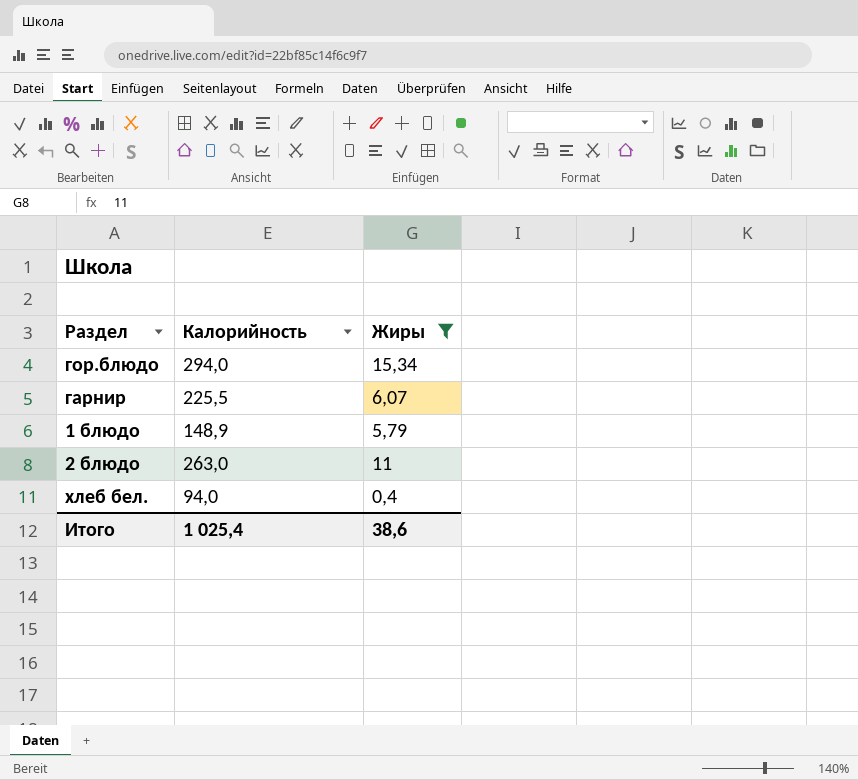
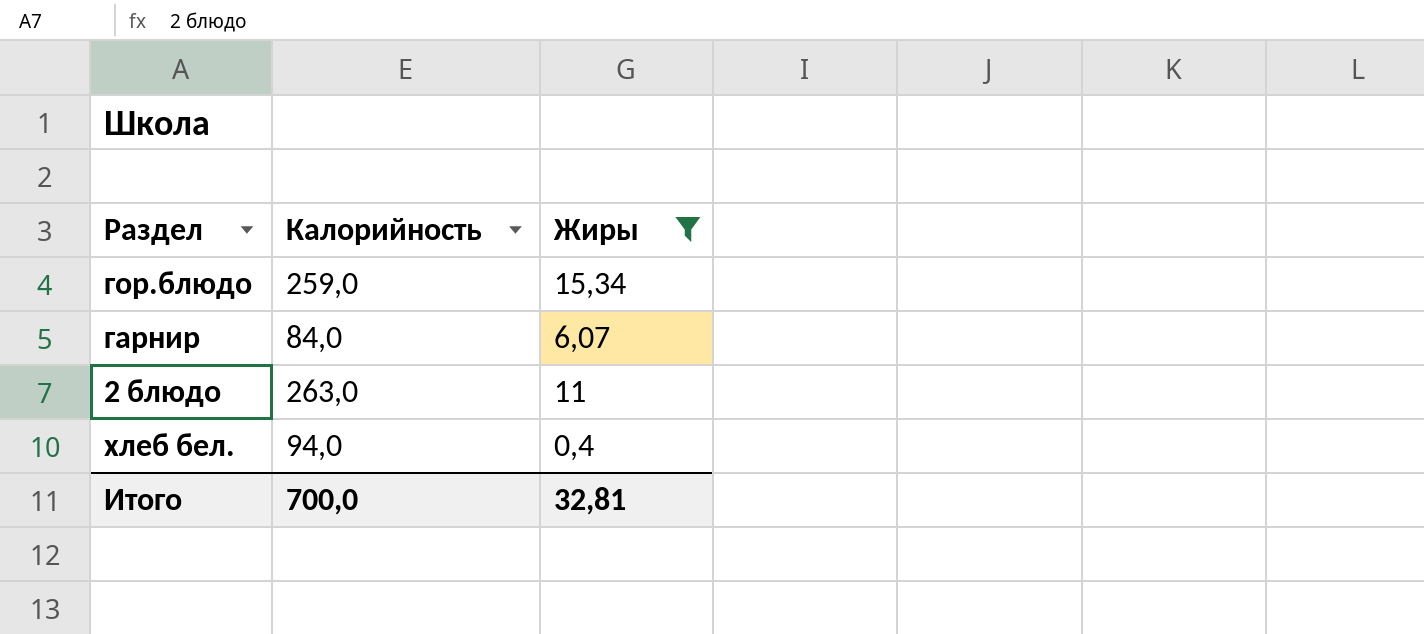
row 1 блюдо: 148,9 | 5,79 -> none
гор.блюдо | Калорийность: 294,0 -> 259,0
гарнир | Калорийность: 225,5 -> 84,0
Итого | Калорийность: 1 025,4 -> 700,0
Итого | Жиры: 38,6 -> 32,81

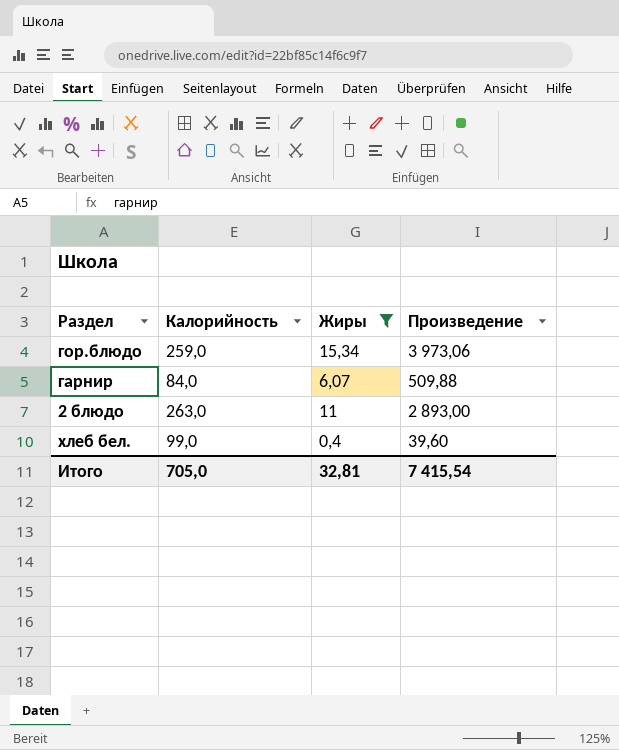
column Произведение | formula: none -> [Калорийность] * [Жиры]
хлеб бел. | Калорийность: 94,0 -> 99,0
Итого | Калорийность: 700,0 -> 705,0

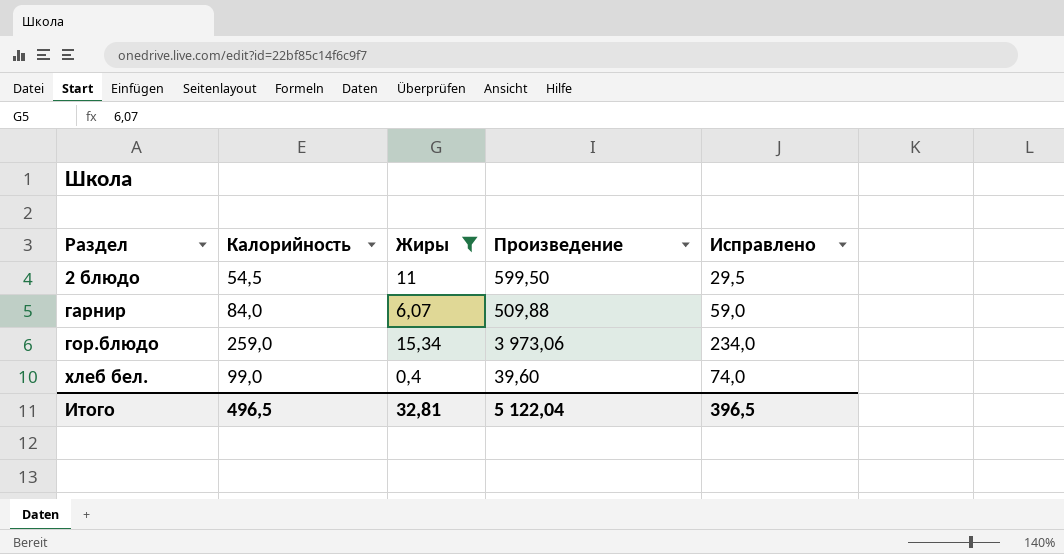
row order: none -> Раздел ascending
column Исправлено | formula: none -> [Калорийность] - 25
2 блюдо | Калорийность: 263,0 -> 54,5
2 блюдо | Произведение: 2 893,00 -> 599,50
Итого | Калорийность: 705,0 -> 496,5
Итого | Произведение: 7 415,54 -> 5 122,04

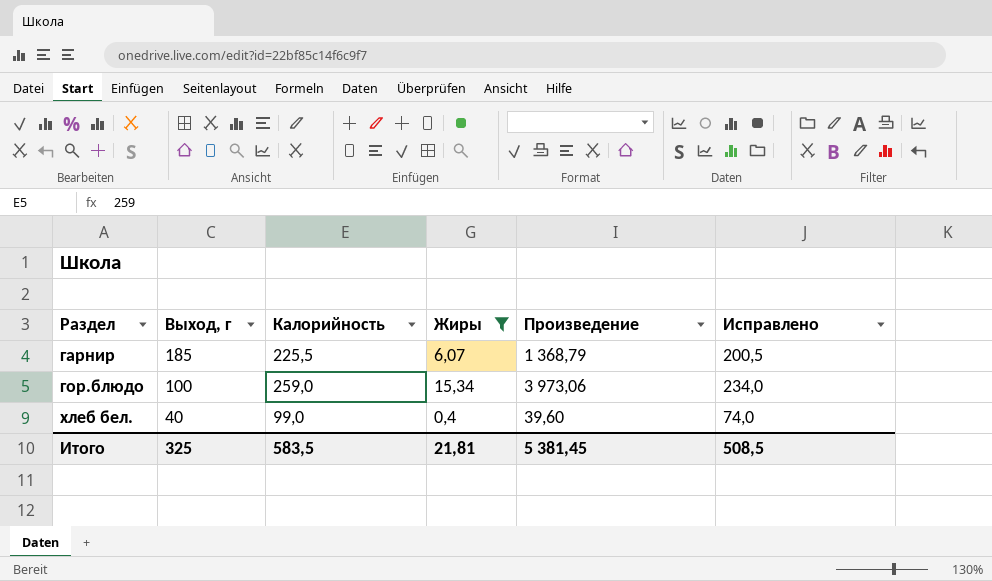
column Выход, г | position: none -> 2
row 2 блюдо: 54,5 | 11 | 599,50 | 29,5 -> none
гарнир | Калорийность: 84,0 -> 225,5
гарнир | Произведение: 509,88 -> 1 368,79
гарнир | Исправлено: 59,0 -> 200,5
Итого | Калорийность: 496,5 -> 583,5
Итого | Жиры: 32,81 -> 21,81
Итого | Произведение: 5 122,04 -> 5 381,45
Итого | Исправлено: 396,5 -> 508,5

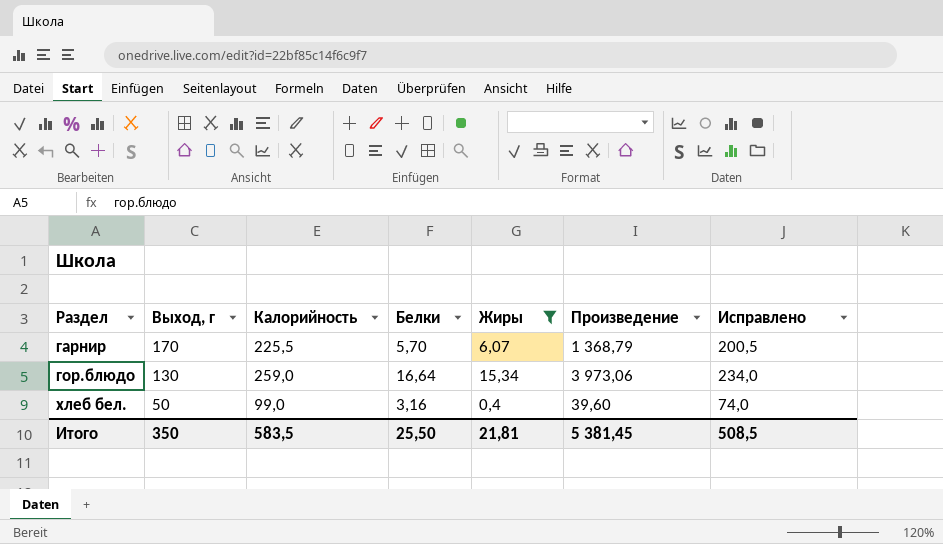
column Белки | position: none -> 4
гарнир | Выход, г: 185 -> 170
гор.блюдо | Выход, г: 100 -> 130
хлеб бел. | Выход, г: 40 -> 50
Итого | Выход, г: 325 -> 350

